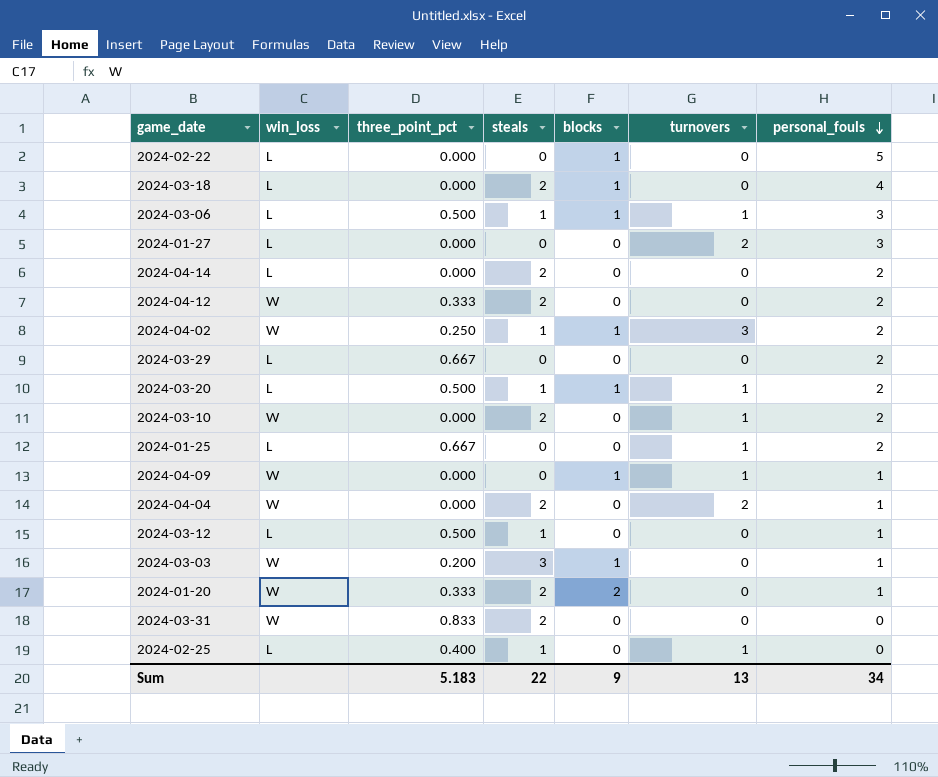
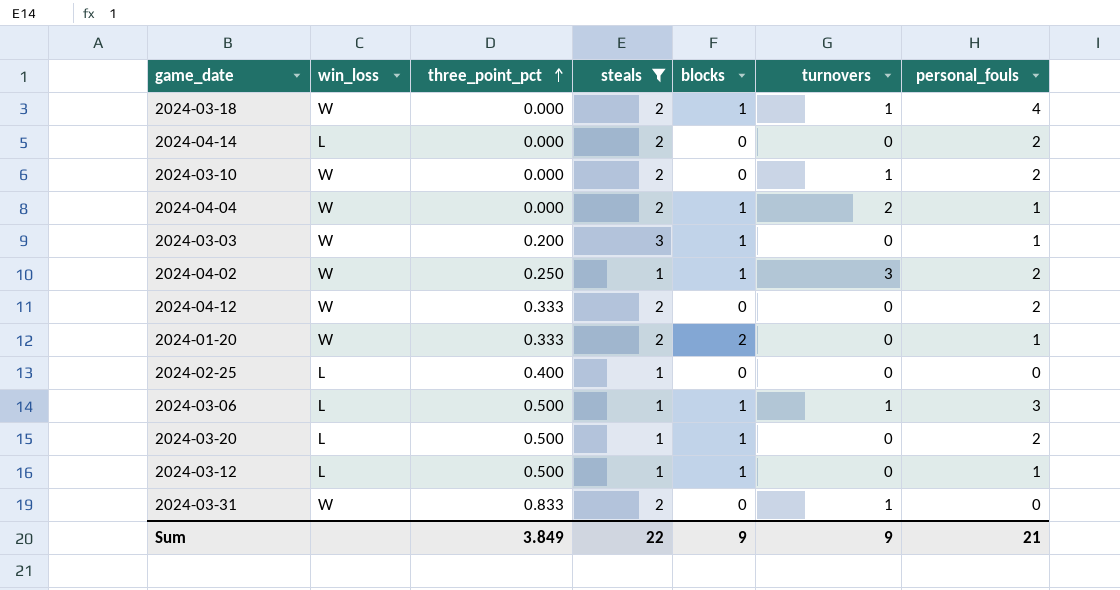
filter: none -> steals != 0
row order: personal_fouls descending -> three_point_pct ascending
2024-03-18 | win_loss: L -> W
2024-03-18 | turnovers: 0 -> 1
2024-04-04 | blocks: 0 -> 1
2024-02-25 | turnovers: 1 -> 0
2024-03-20 | turnovers: 1 -> 0
2024-03-12 | blocks: 0 -> 1
2024-03-31 | turnovers: 0 -> 1
Sum | three_point_pct: 5.183 -> 3.849
Sum | turnovers: 13 -> 9
Sum | personal_fouls: 34 -> 21

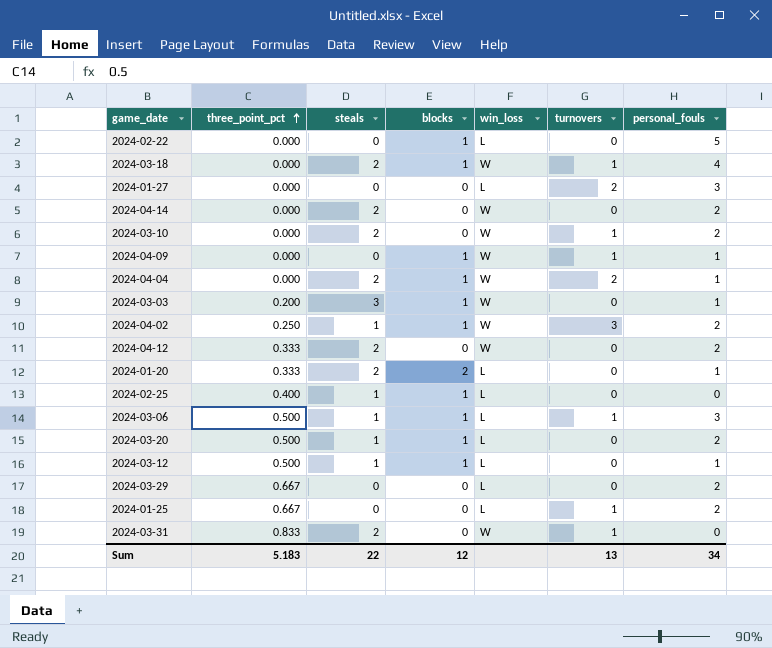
filter: steals != 0 -> none
column win_loss | position: 2 -> 5
2024-04-14 | win_loss: L -> W
2024-01-20 | win_loss: W -> L
2024-02-25 | blocks: 0 -> 1
Sum | three_point_pct: 3.849 -> 5.183
Sum | blocks: 9 -> 12
Sum | turnovers: 9 -> 13
Sum | personal_fouls: 21 -> 34

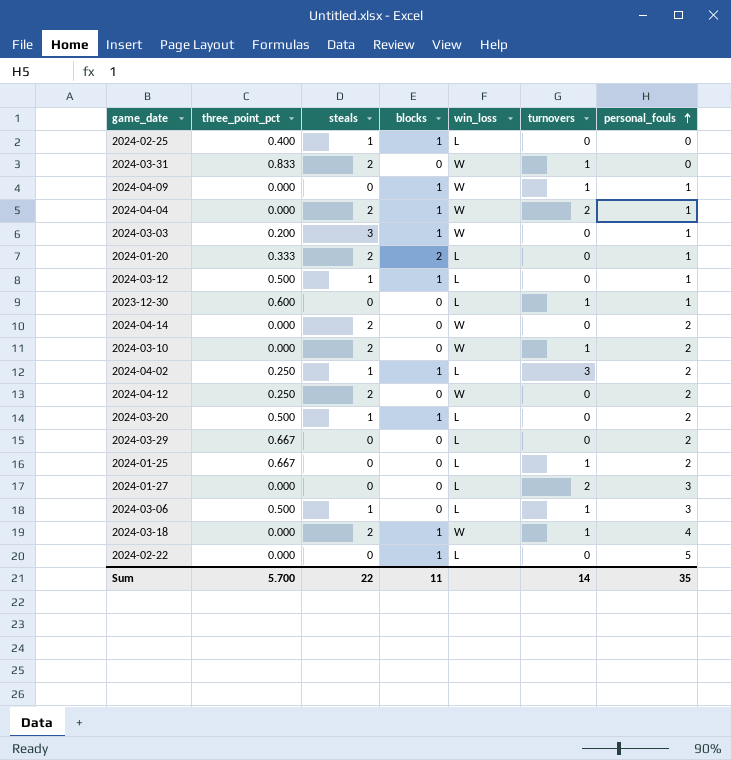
row order: three_point_pct ascending -> personal_fouls ascending
row 2023-12-30: none -> 0.600 | 0 | 0 | L | 1 | 1
2024-04-02 | win_loss: W -> L
2024-04-12 | three_point_pct: 0.333 -> 0.250
2024-03-06 | blocks: 1 -> 0
Sum | three_point_pct: 5.183 -> 5.700
Sum | blocks: 12 -> 11
Sum | turnovers: 13 -> 14
Sum | personal_fouls: 34 -> 35

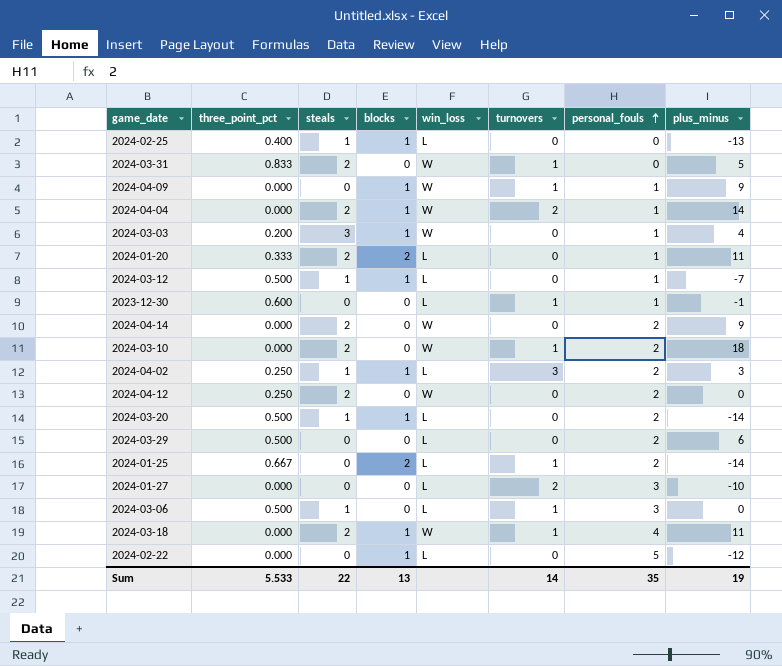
column plus_minus | position: none -> 8
2024-03-29 | three_point_pct: 0.667 -> 0.500
2024-01-25 | blocks: 0 -> 2
Sum | three_point_pct: 5.700 -> 5.533
Sum | blocks: 11 -> 13

